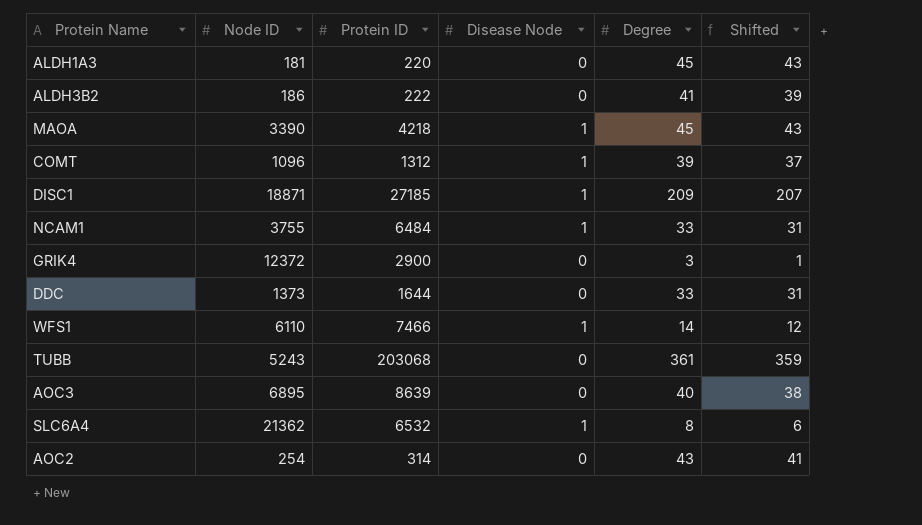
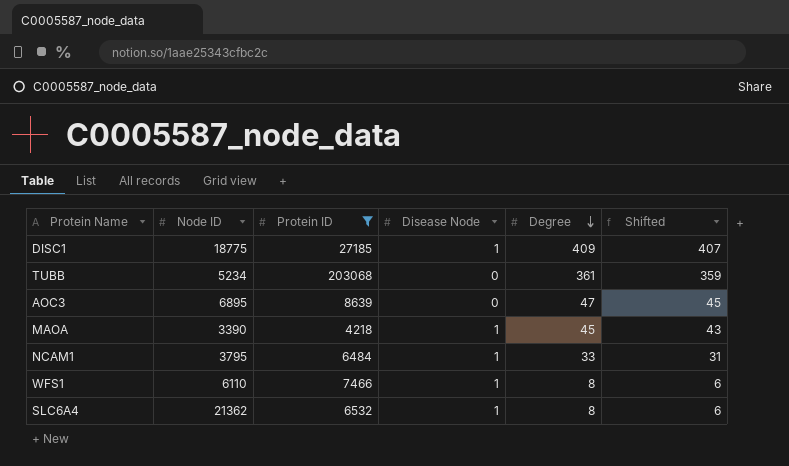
filter: none -> Protein ID >= 4218
row order: none -> Degree descending
DISC1 | Node ID: 18871 -> 18775
DISC1 | Degree: 209 -> 409
DISC1 | Shifted: 207 -> 407
TUBB | Node ID: 5243 -> 5234
AOC3 | Degree: 40 -> 47
AOC3 | Shifted: 38 -> 45
NCAM1 | Node ID: 3755 -> 3795
WFS1 | Degree: 14 -> 8
WFS1 | Shifted: 12 -> 6

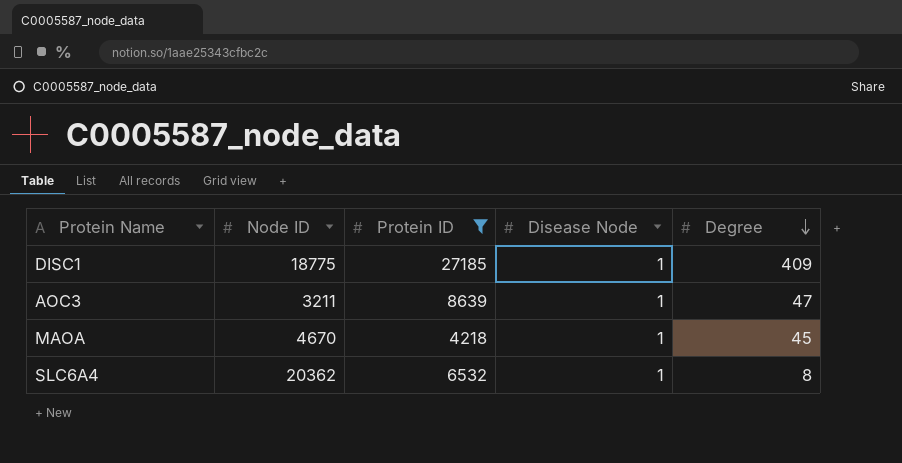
column Shifted | formula: [Degree] - 2 -> none
row TUBB: 5234 | 203068 | 0 | 361 | 359 -> none
row NCAM1: 3795 | 6484 | 1 | 33 | 31 -> none
row WFS1: 6110 | 7466 | 1 | 8 | 6 -> none
AOC3 | Node ID: 6895 -> 3211
AOC3 | Disease Node: 0 -> 1
MAOA | Node ID: 3390 -> 4670
SLC6A4 | Node ID: 21362 -> 20362

